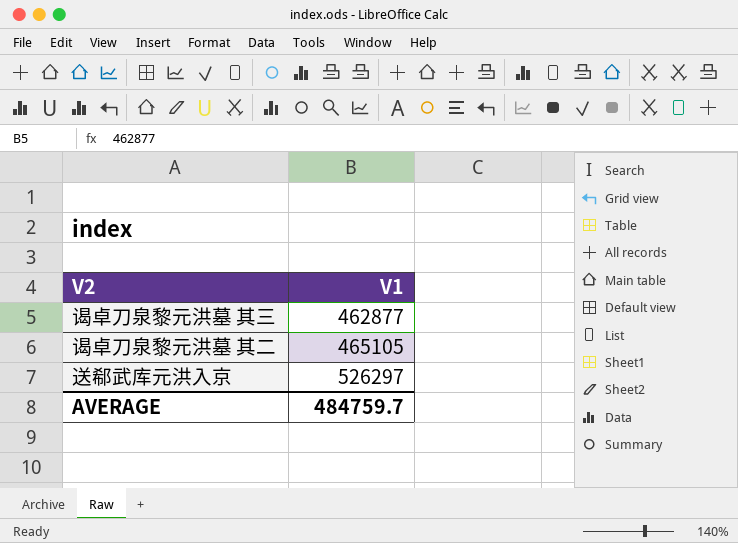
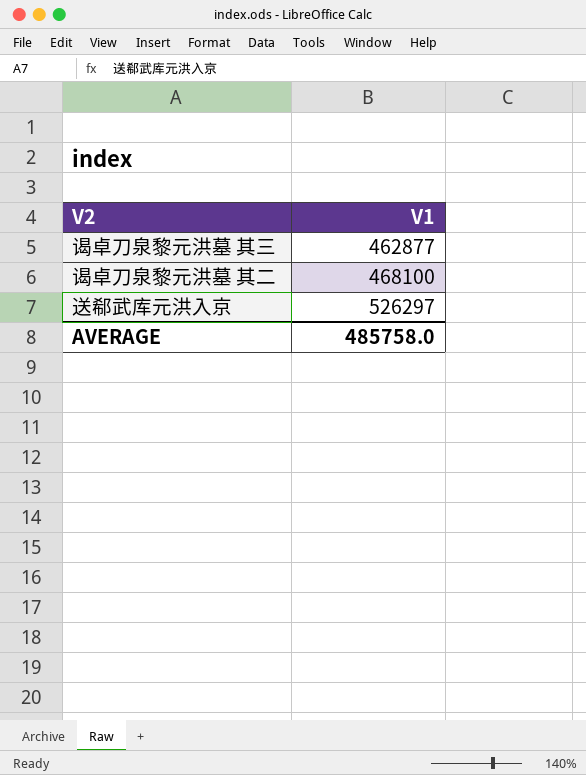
谒卓刀泉黎元洪墓 其二 | V1: 465105 -> 468100
AVERAGE | V1: 484759.7 -> 485758.0

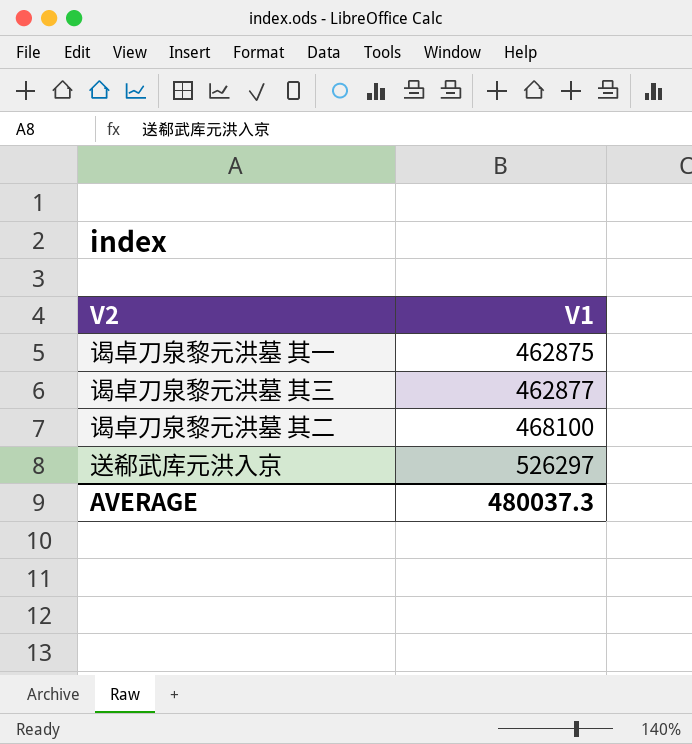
row 谒卓刀泉黎元洪墓 其一: none -> 462875
AVERAGE | V1: 485758.0 -> 480037.3

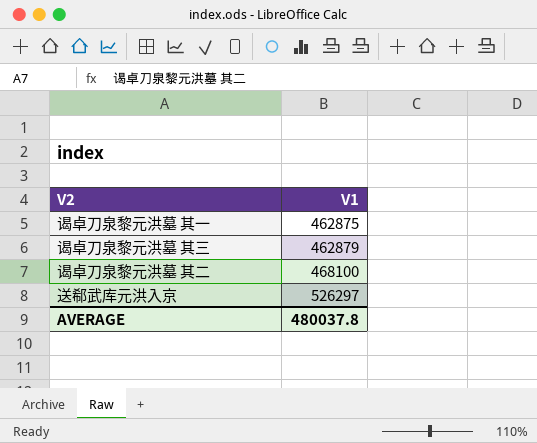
谒卓刀泉黎元洪墓 其三 | V1: 462877 -> 462879
AVERAGE | V1: 480037.3 -> 480037.8

